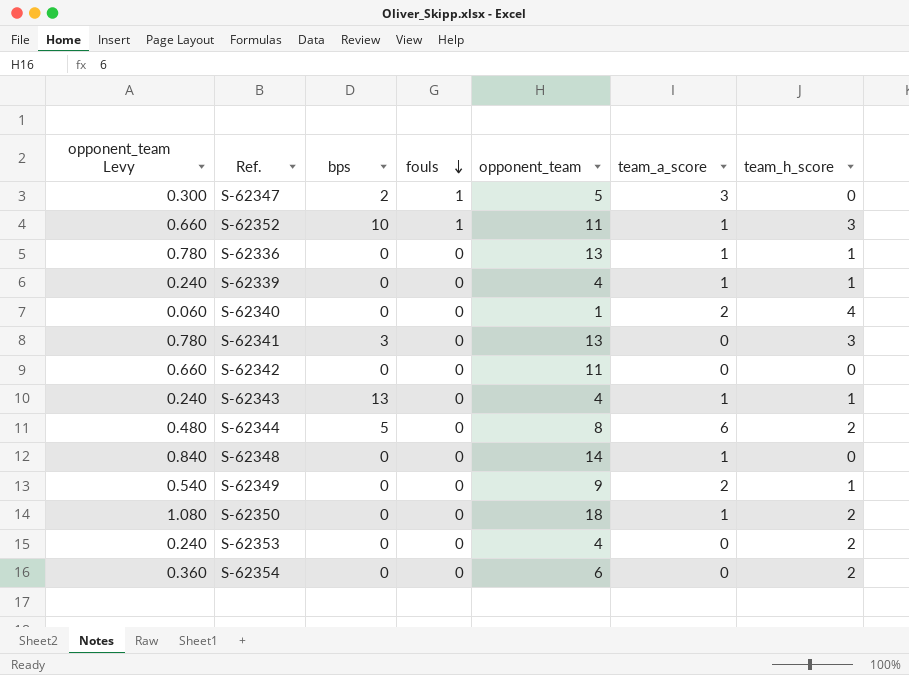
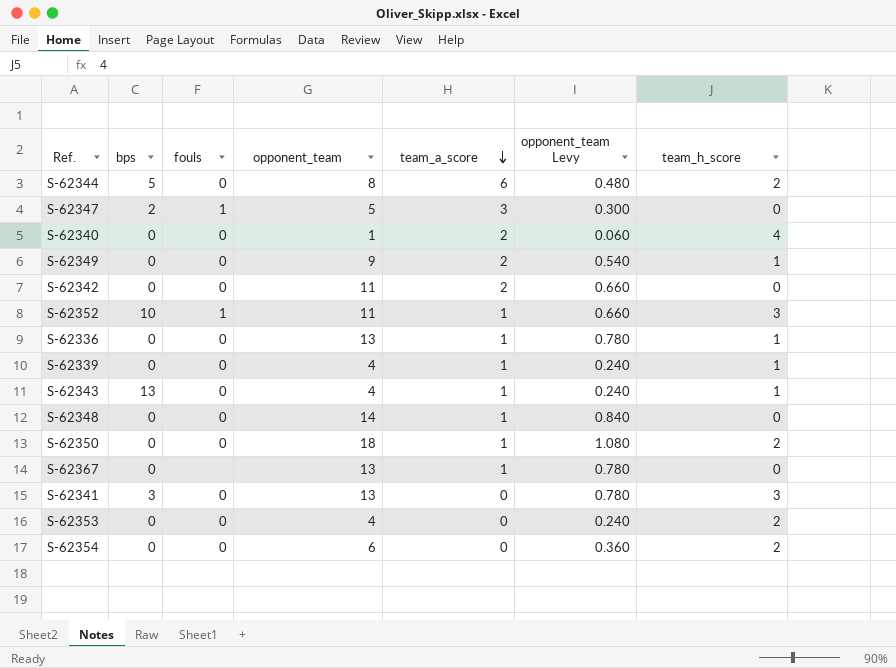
row order: fouls descending -> team_a_score descending
column opponent_team Levy | position: 1 -> 6
S-62342 | team_a_score: 0 -> 2
row S-62367: none -> 0 | none | 13 | 1 | 0.780 | 0

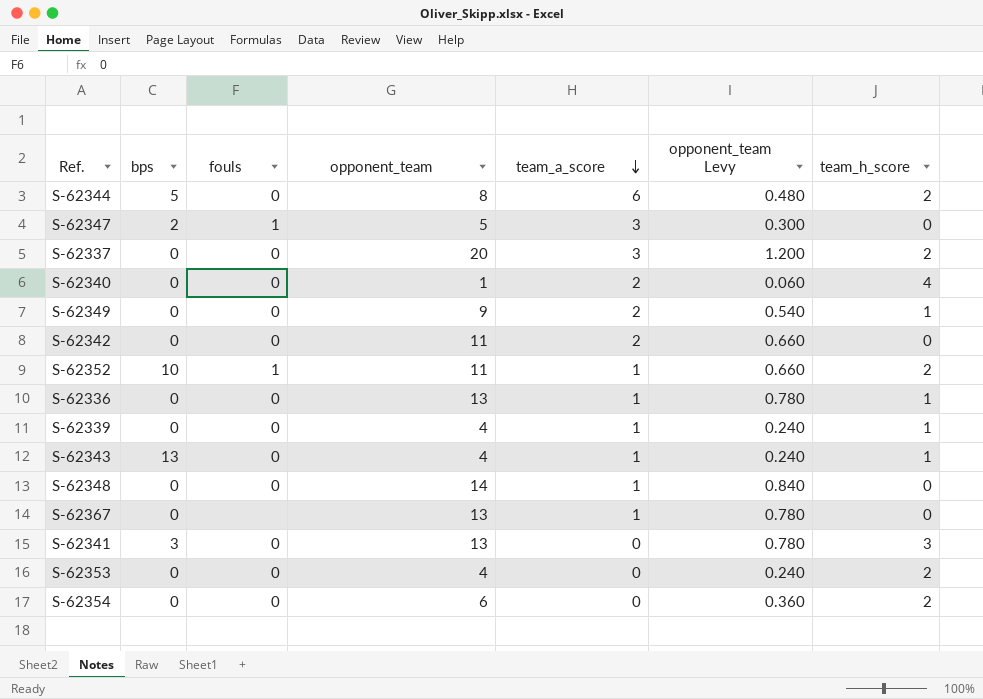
row S-62350: 0 | 0 | 18 | 1 | 1.080 | 2 -> none
row S-62337: none -> 0 | 0 | 20 | 3 | 1.200 | 2
S-62352 | team_h_score: 3 -> 2

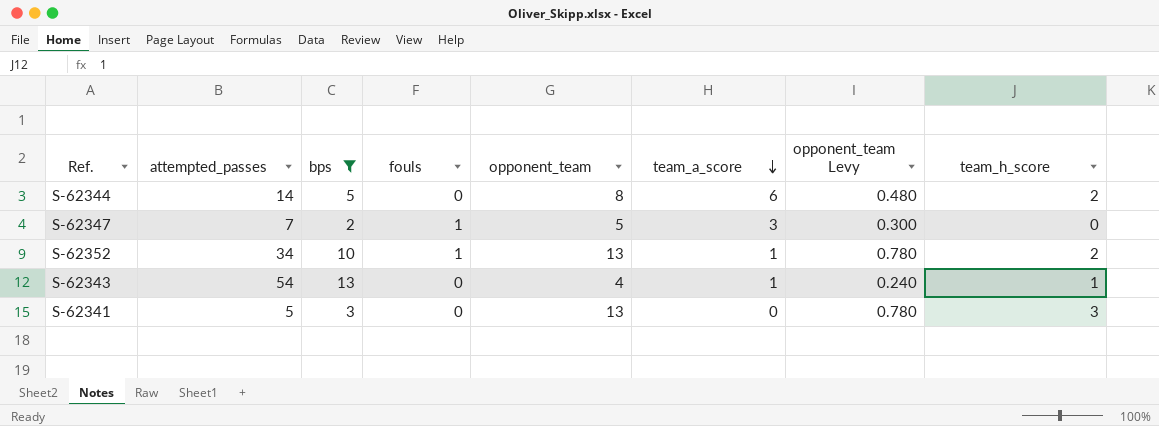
filter: none -> bps != 0
column attempted_passes | position: none -> 2
S-62352 | opponent_team: 11 -> 13
S-62352 | opponent_team Levy: 0.660 -> 0.780

